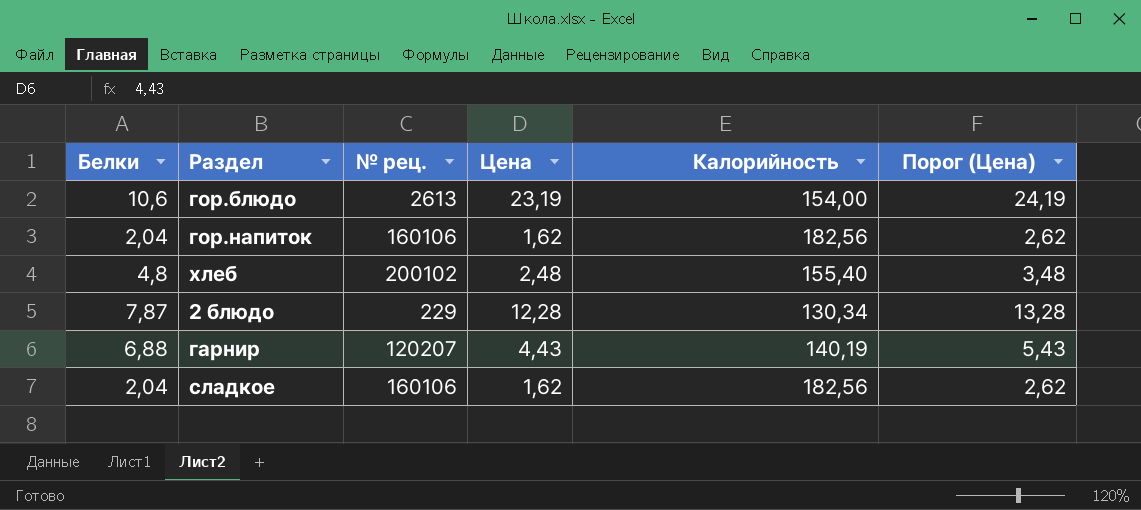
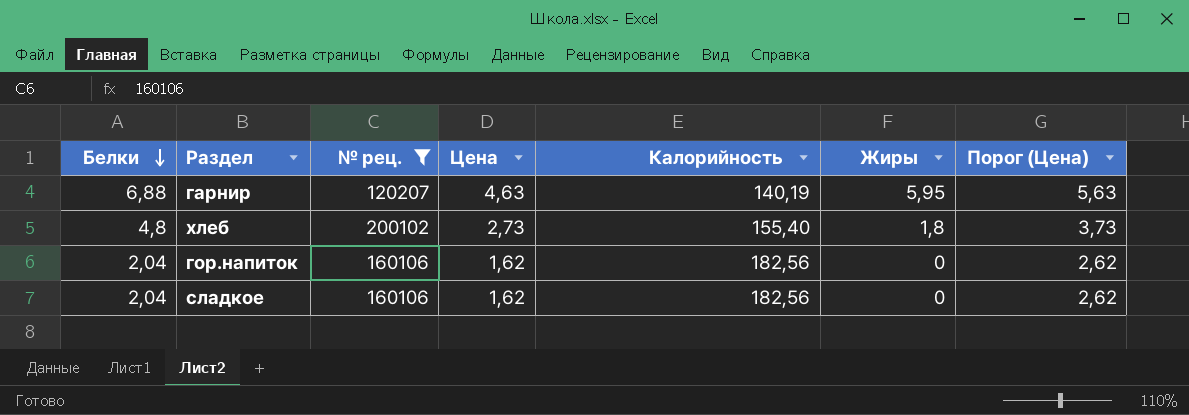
filter: none -> № рец. >= 120207
row order: none -> Белки descending
column Жиры | position: none -> 6
гарнир | Цена: 4,43 -> 4,63
гарнир | Порог (Цена): 5,43 -> 5,63
хлеб | Цена: 2,48 -> 2,73
хлеб | Порог (Цена): 3,48 -> 3,73

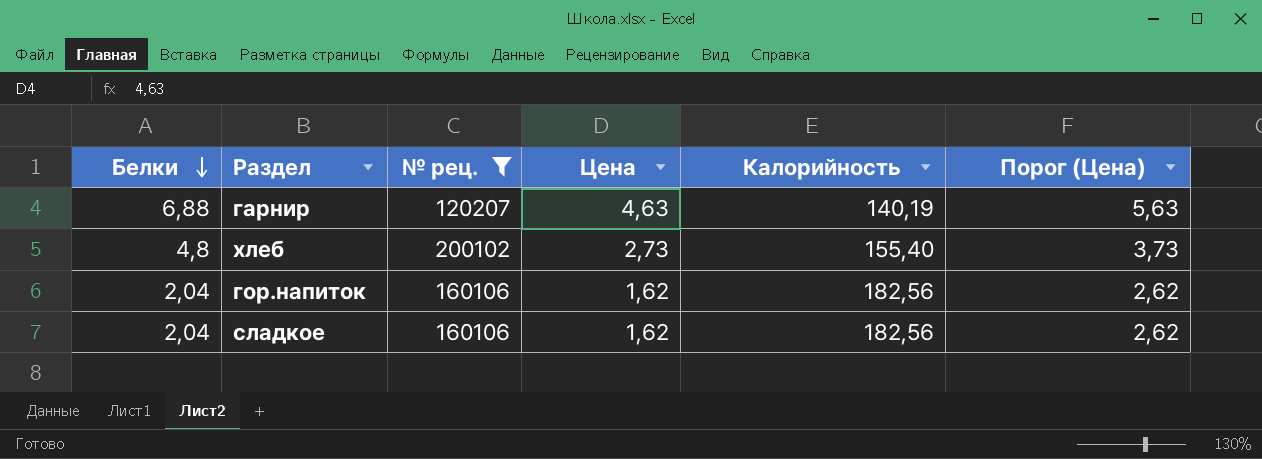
column Жиры | position: 6 -> none

